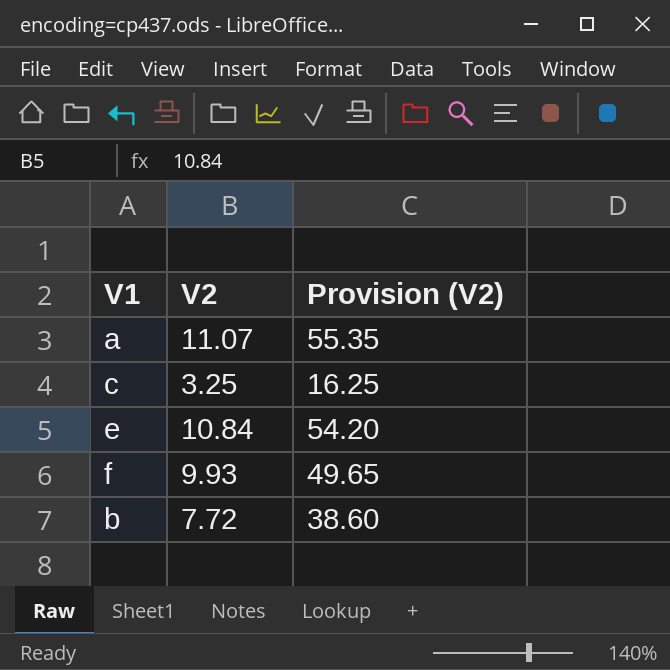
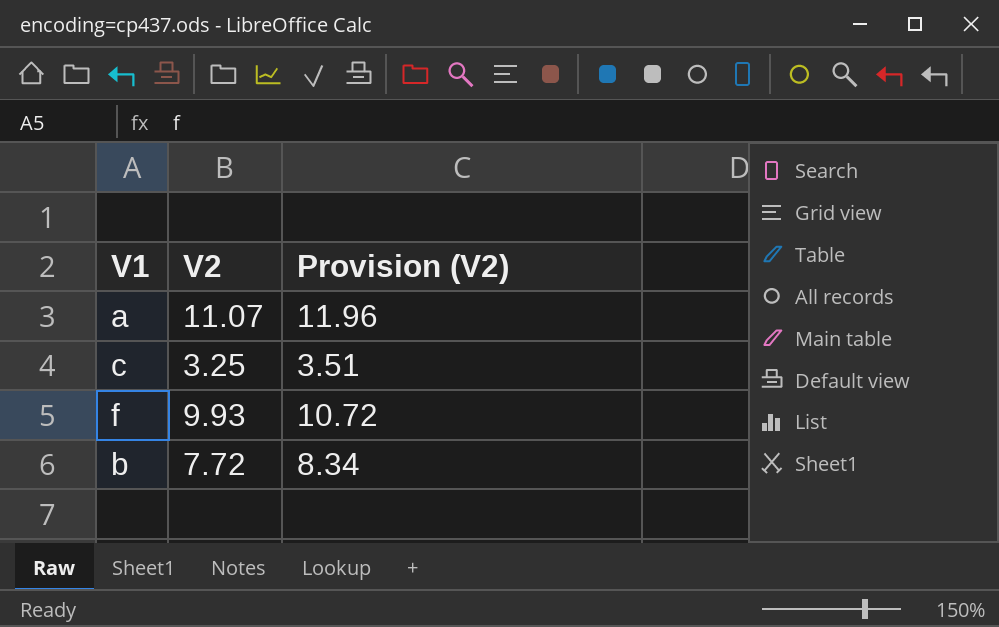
column Provision (V2) | formula: [V2] * 5 -> [V2] * 1.08
row e: 10.84 | 54.20 -> none

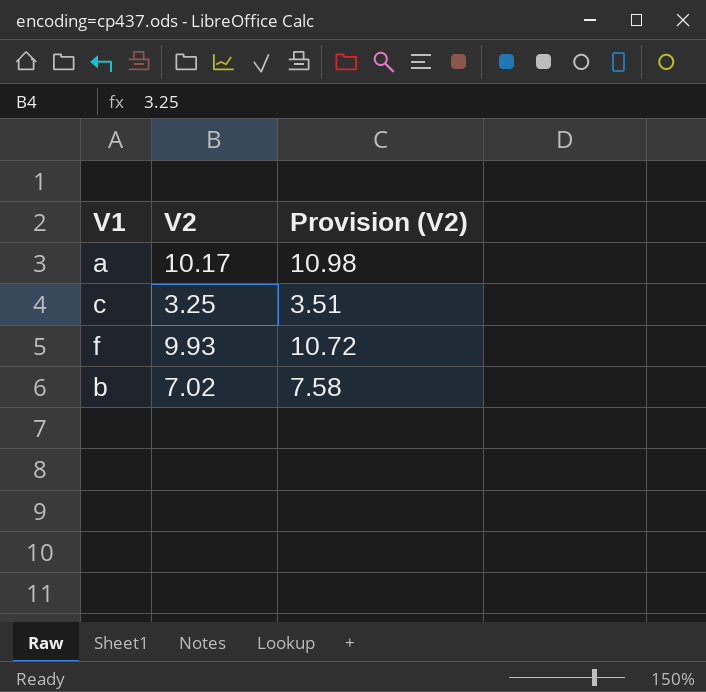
a | V2: 11.07 -> 10.17
a | Provision (V2): 11.96 -> 10.98
b | V2: 7.72 -> 7.02
b | Provision (V2): 8.34 -> 7.58

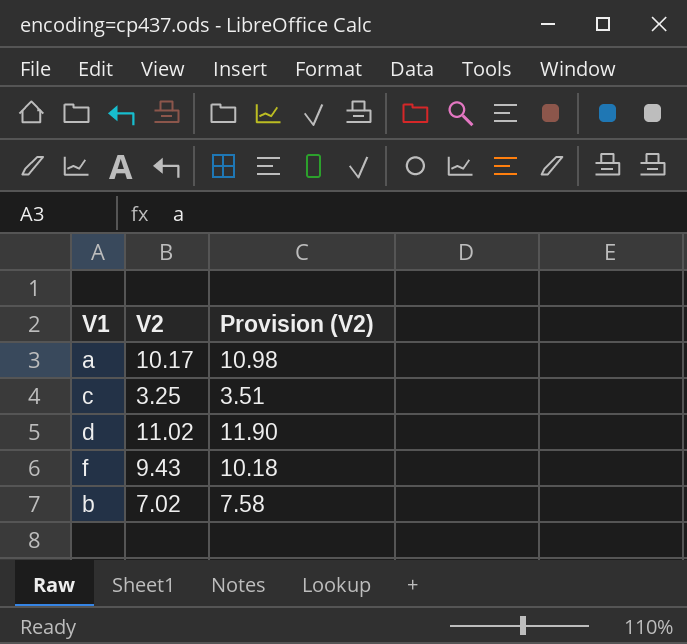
row d: none -> 11.02 | 11.90
f | V2: 9.93 -> 9.43
f | Provision (V2): 10.72 -> 10.18

